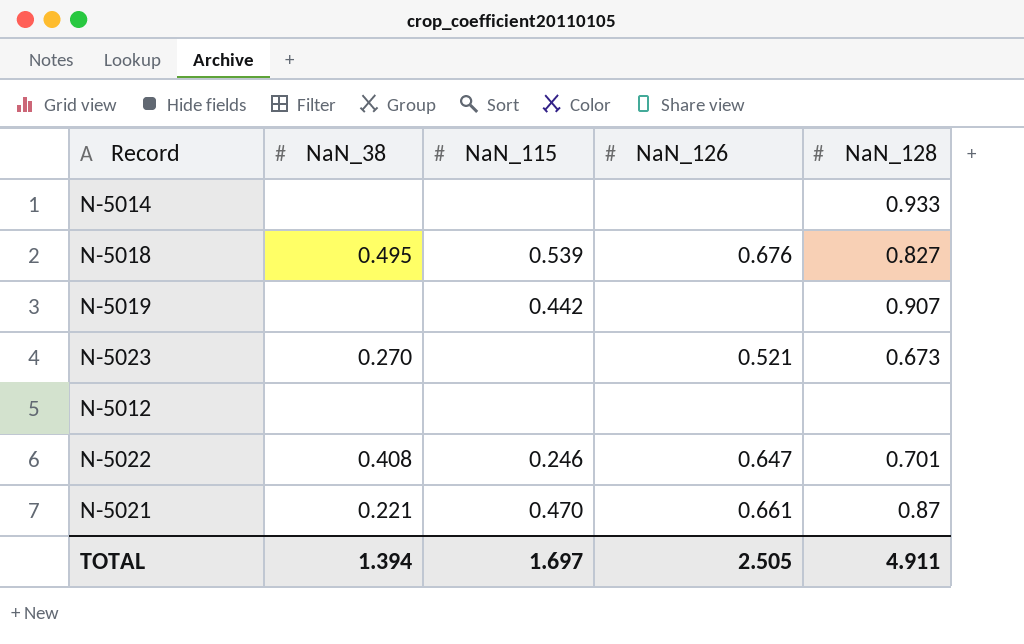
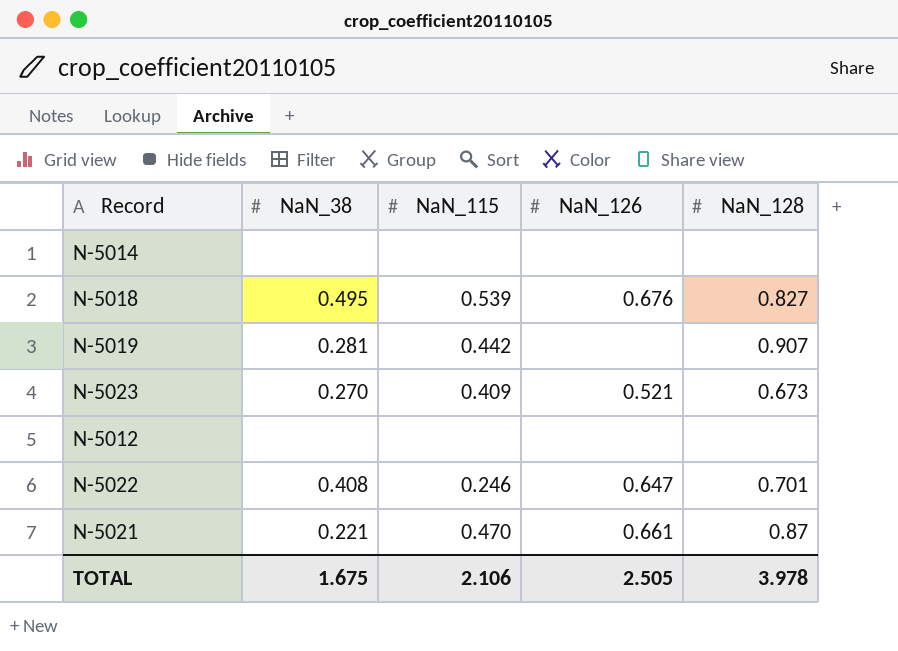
N-5014 | NaN_128: 0.933 -> none
N-5019 | NaN_38: none -> 0.281
N-5023 | NaN_115: none -> 0.409
TOTAL | NaN_38: 1.394 -> 1.675
TOTAL | NaN_115: 1.697 -> 2.106
TOTAL | NaN_128: 4.911 -> 3.978

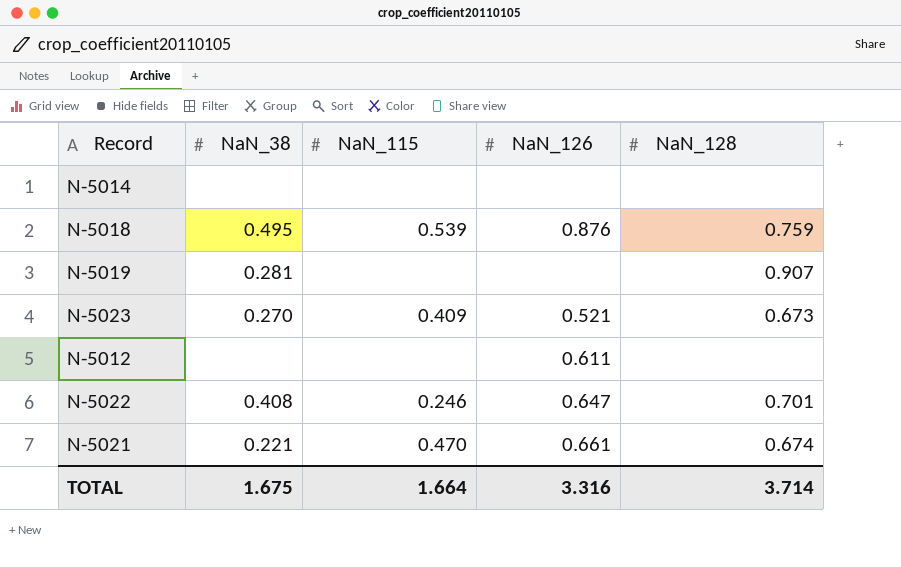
N-5018 | NaN_126: 0.676 -> 0.876
N-5018 | NaN_128: 0.827 -> 0.759
N-5019 | NaN_115: 0.442 -> none
N-5012 | NaN_126: none -> 0.611
N-5021 | NaN_128: 0.87 -> 0.674
TOTAL | NaN_115: 2.106 -> 1.664
TOTAL | NaN_126: 2.505 -> 3.316
TOTAL | NaN_128: 3.978 -> 3.714

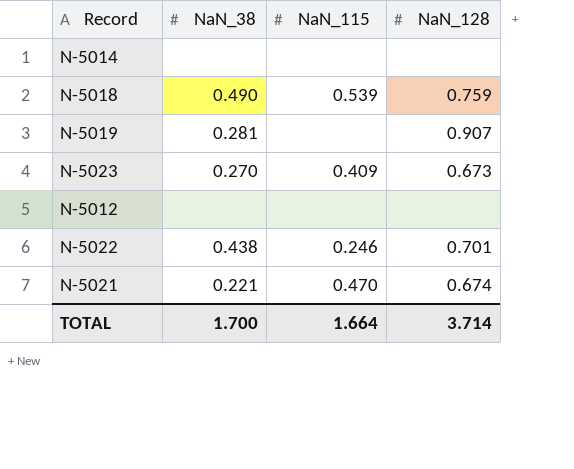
column NaN_126 | position: 4 -> none
N-5018 | NaN_38: 0.495 -> 0.490
N-5022 | NaN_38: 0.408 -> 0.438
TOTAL | NaN_38: 1.675 -> 1.700

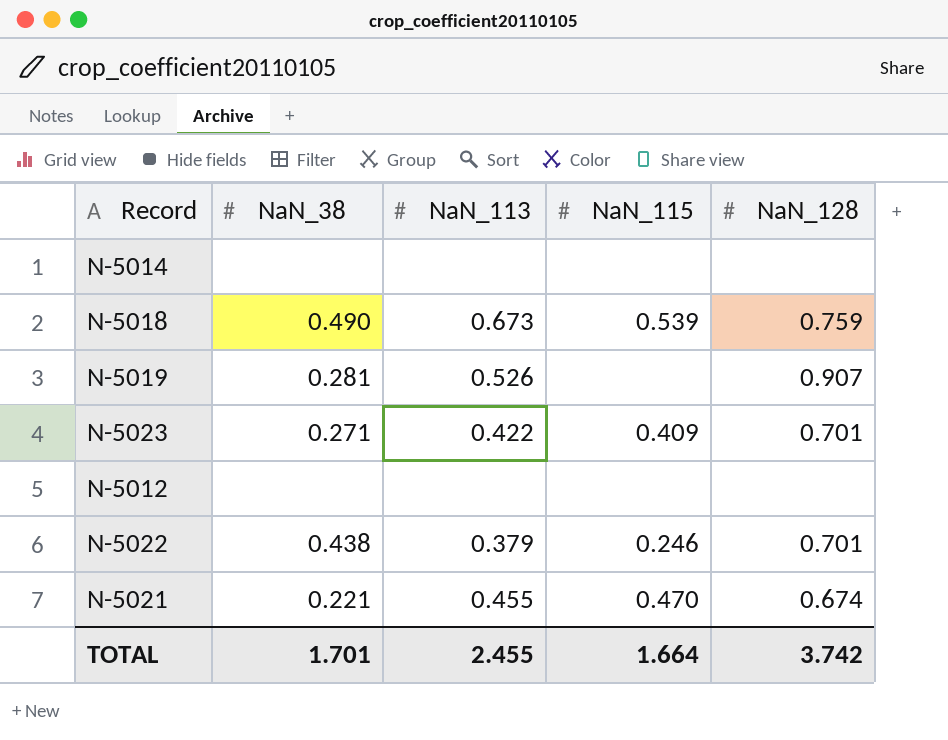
column NaN_113 | position: none -> 3
N-5023 | NaN_38: 0.270 -> 0.271
N-5023 | NaN_128: 0.673 -> 0.701
TOTAL | NaN_38: 1.700 -> 1.701
TOTAL | NaN_128: 3.714 -> 3.742

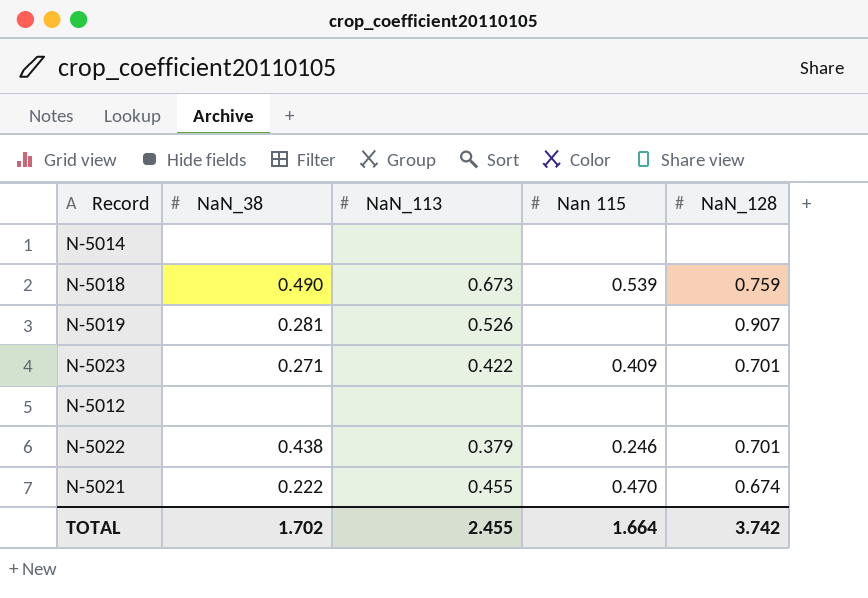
column name: NaN_115 -> Nan 115
N-5021 | NaN_38: 0.221 -> 0.222
TOTAL | NaN_38: 1.701 -> 1.702

